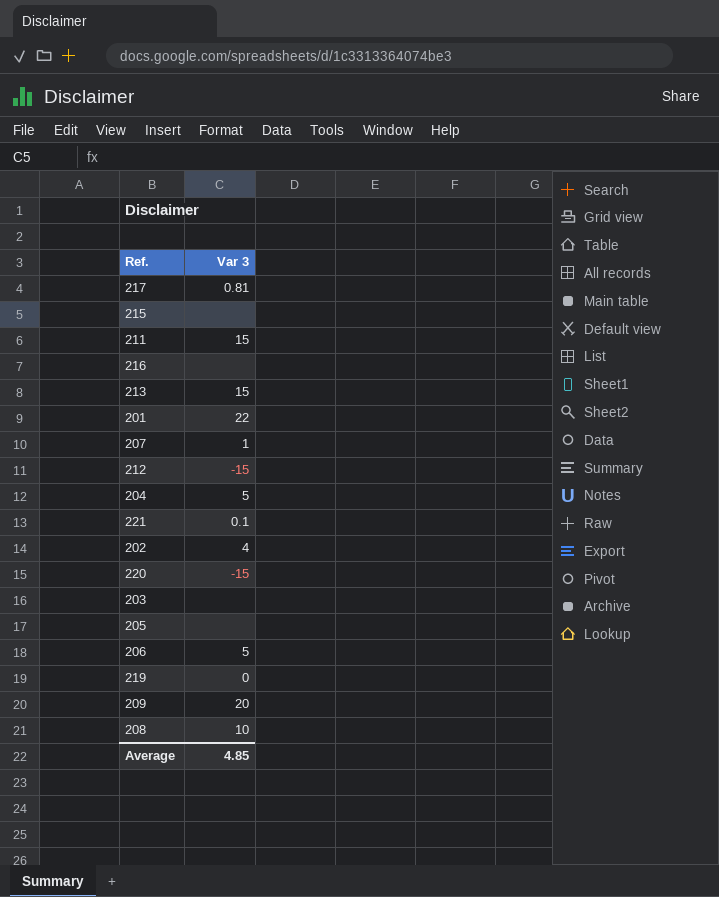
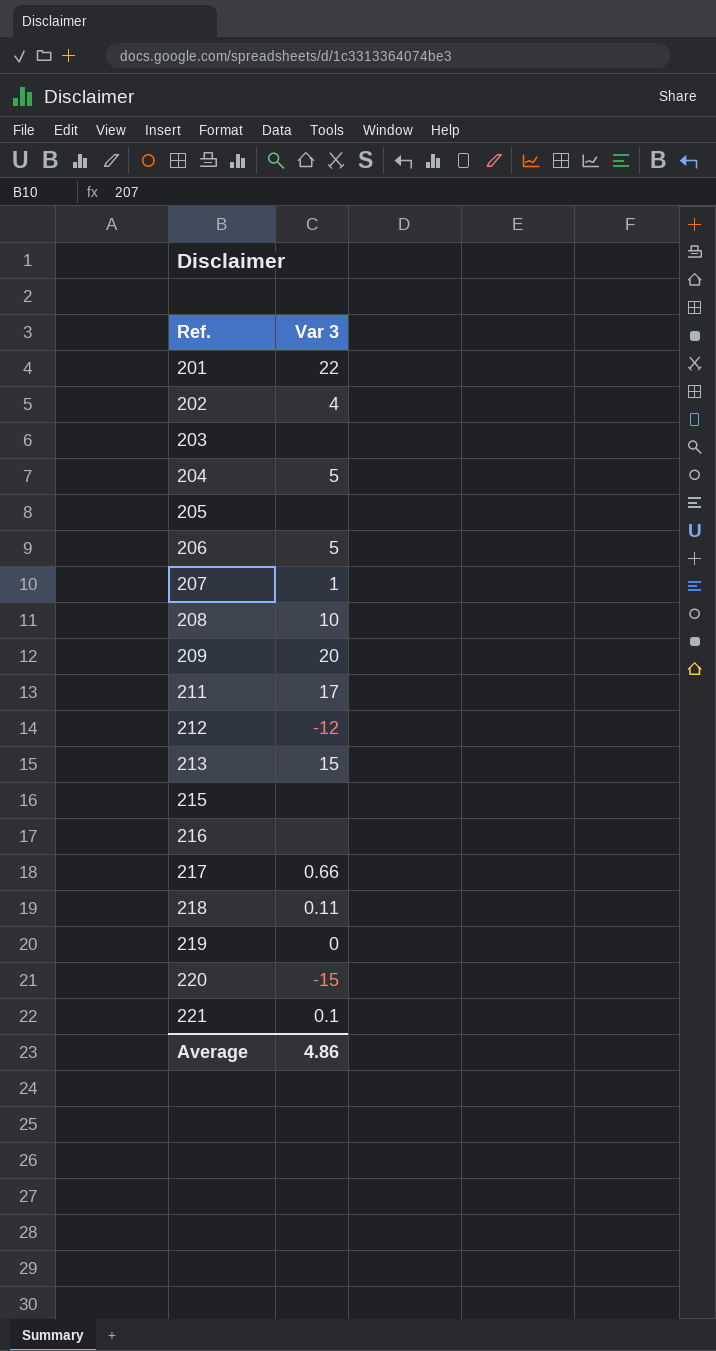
row order: none -> Ref. ascending
211 | Var 3: 15 -> 17
212 | Var 3: -15 -> -12
217 | Var 3: 0.81 -> 0.66
row 218: none -> 0.11
Average | Var 3: 4.85 -> 4.86

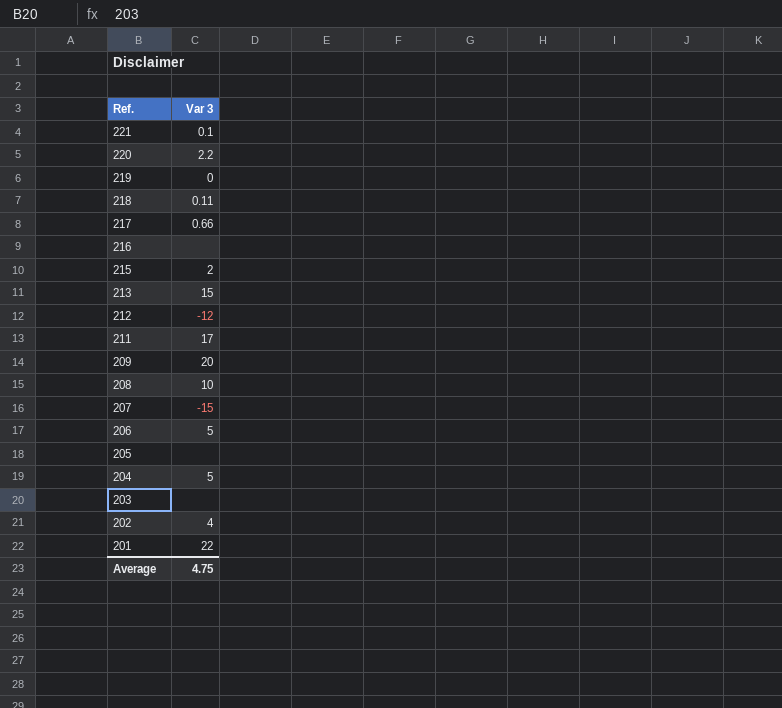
row order: Ref. ascending -> Ref. descending
220 | Var 3: -15 -> 2.2
215 | Var 3: none -> 2
207 | Var 3: 1 -> -15
Average | Var 3: 4.86 -> 4.75

